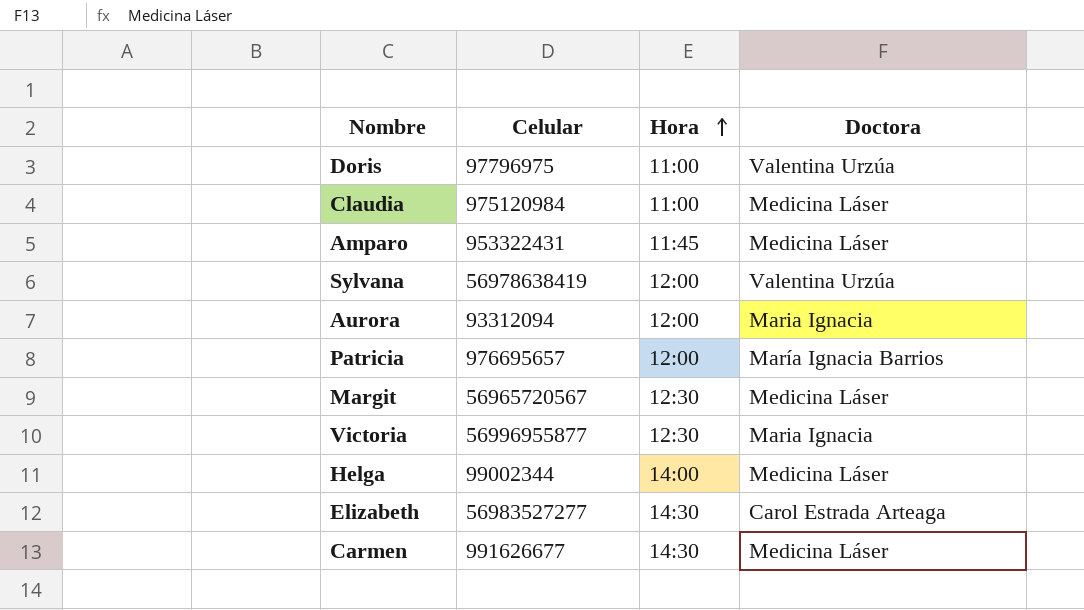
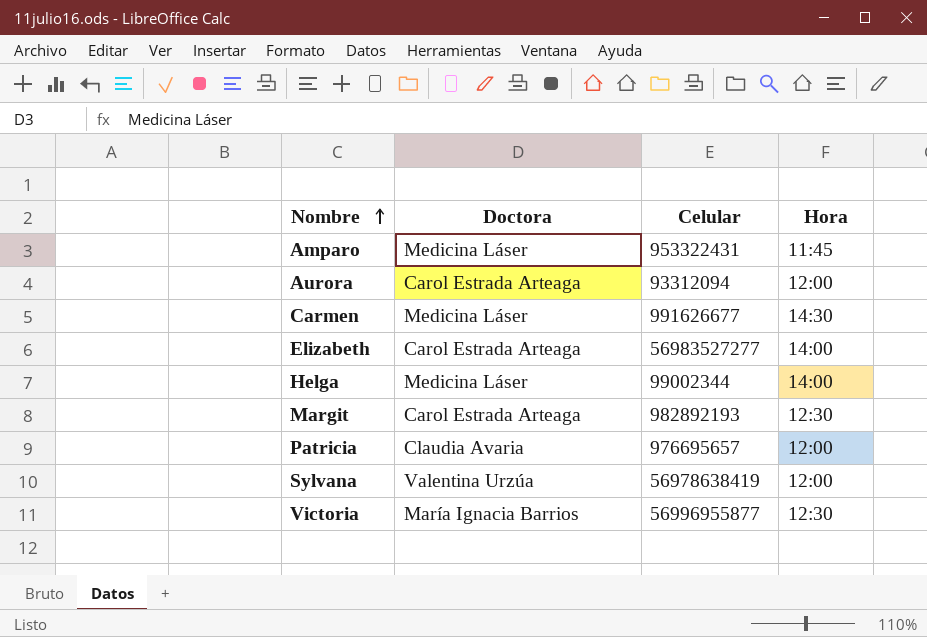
row order: Hora ascending -> Nombre ascending
column Doctora | position: 4 -> 2
row Doris: 97796975 | 11:00 | Valentina Urzúa -> none
row Claudia: 975120984 | 11:00 | Medicina Láser -> none
Aurora | Doctora: Maria Ignacia -> Carol Estrada Arteaga
Elizabeth | Hora: 14:30 -> 14:00
Margit | Doctora: Medicina Láser -> Carol Estrada Arteaga
Margit | Celular: 56965720567 -> 982892193
Patricia | Doctora: María Ignacia Barrios -> Claudia Avaria
Victoria | Doctora: Maria Ignacia -> María Ignacia Barrios

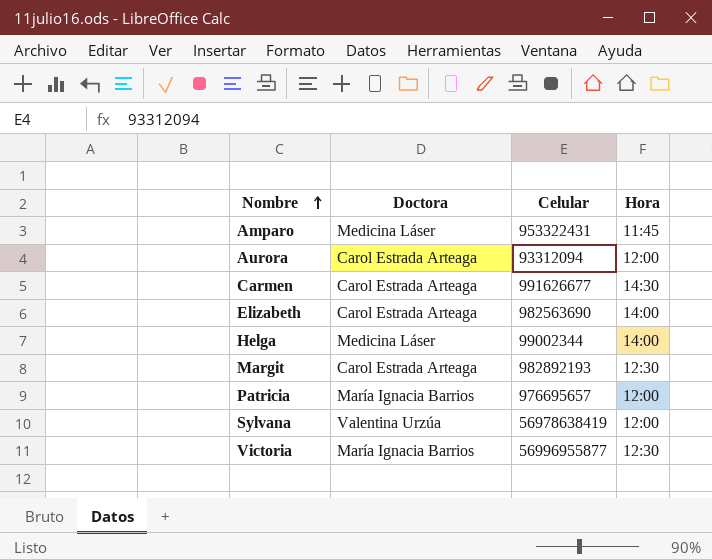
Carmen | Doctora: Medicina Láser -> Carol Estrada Arteaga
Elizabeth | Celular: 56983527277 -> 982563690
Patricia | Doctora: Claudia Avaria -> María Ignacia Barrios

